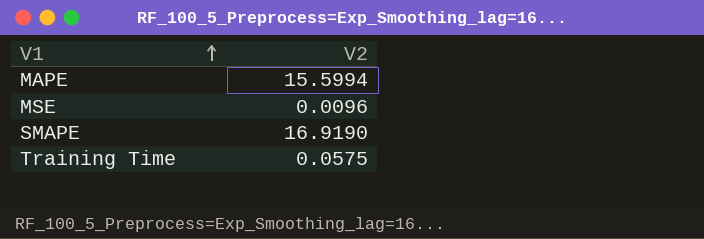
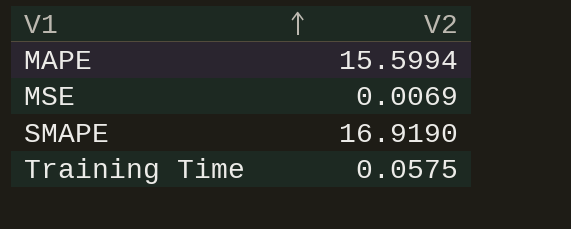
MSE | V2: 0.0096 -> 0.0069

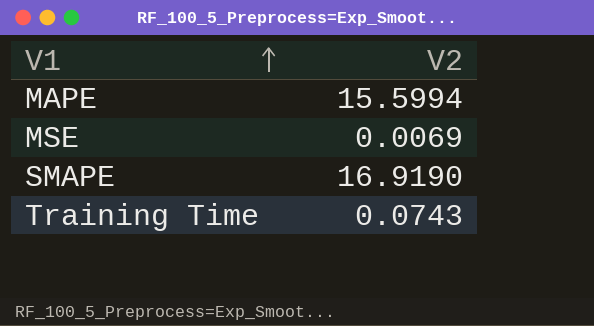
Training Time | V2: 0.0575 -> 0.0743

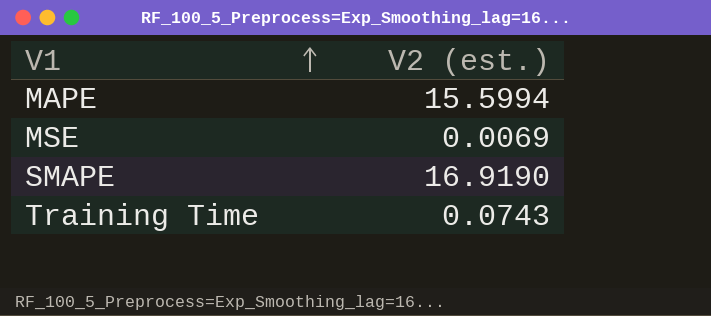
column name: V2 -> V2 (est.)

